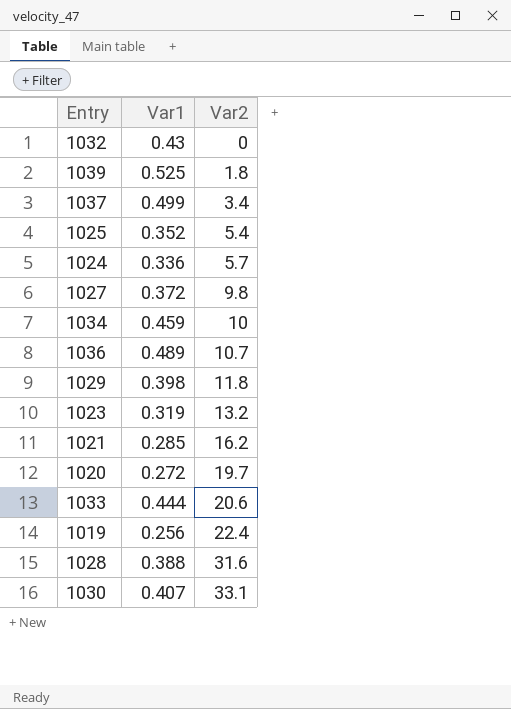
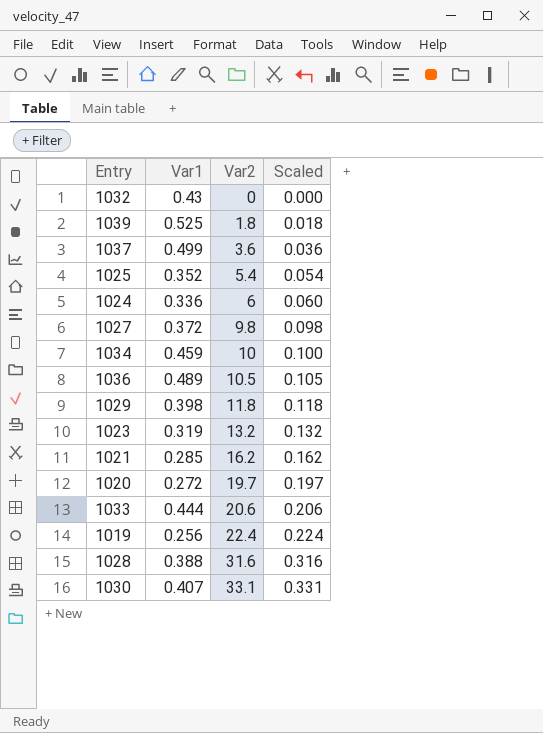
column Scaled | formula: none -> [Var2] * 0.01
1037 | Var2: 3.4 -> 3.6
1024 | Var2: 5.7 -> 6
1036 | Var2: 10.7 -> 10.5

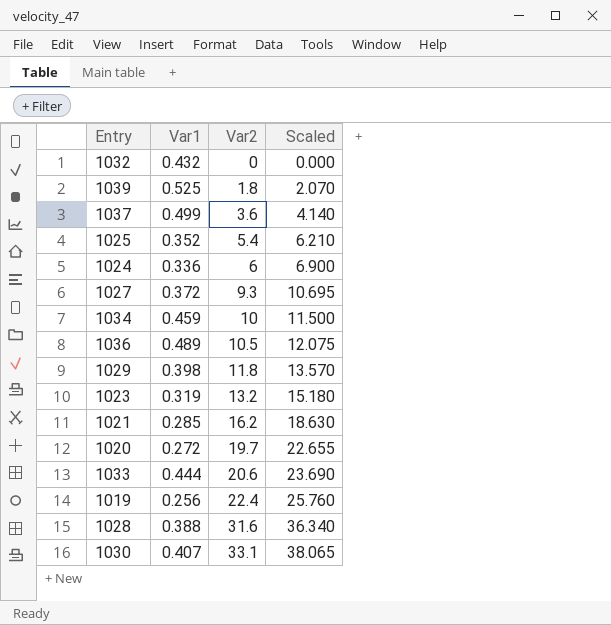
column Scaled | formula: [Var2] * 0.01 -> [Var2] * 1.15
1032 | Var1: 0.43 -> 0.432
1027 | Var2: 9.8 -> 9.3

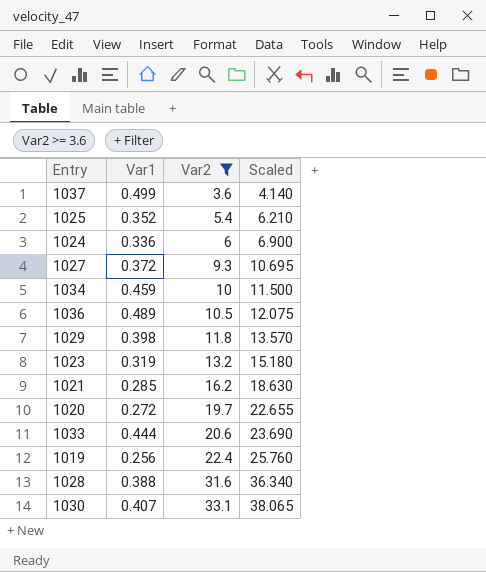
filter: none -> Var2 >= 3.6

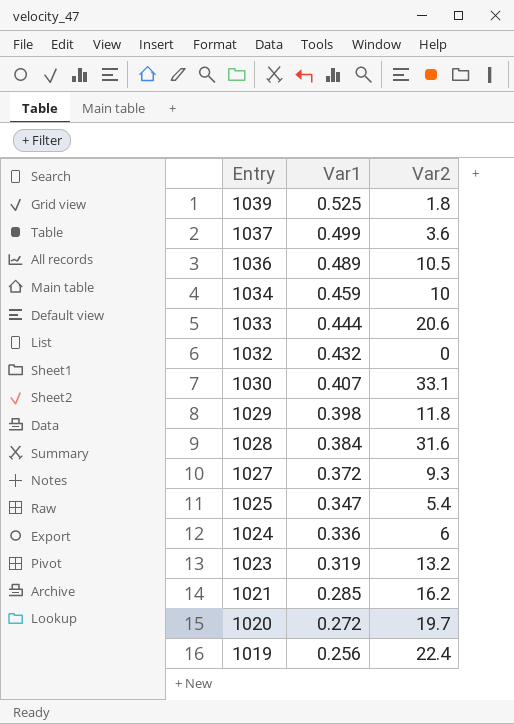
filter: Var2 >= 3.6 -> none
row order: Var2 ascending -> Entry descending
column Scaled | formula: [Var2] * 1.15 -> none
1028 | Var1: 0.388 -> 0.384
1025 | Var1: 0.352 -> 0.347

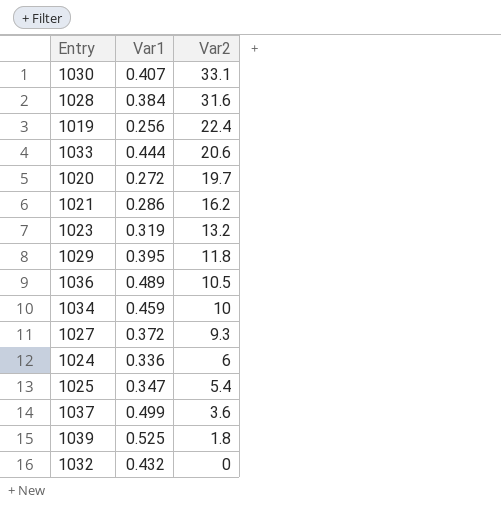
row order: Entry descending -> Var2 descending
1021 | Var1: 0.285 -> 0.286
1029 | Var1: 0.398 -> 0.395

